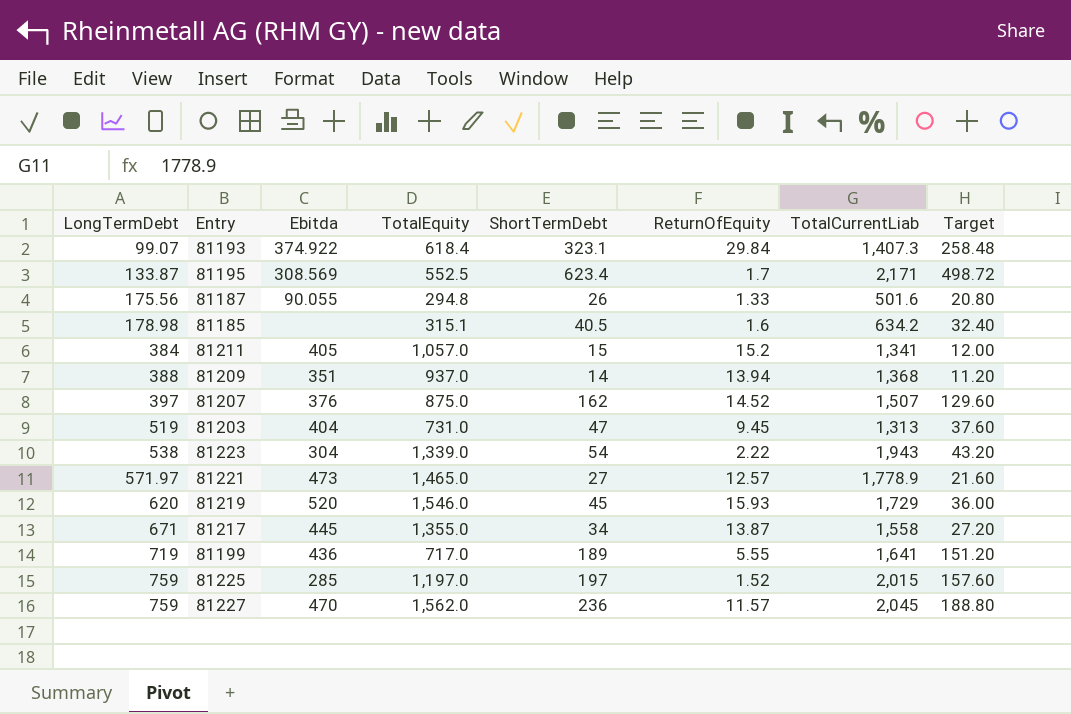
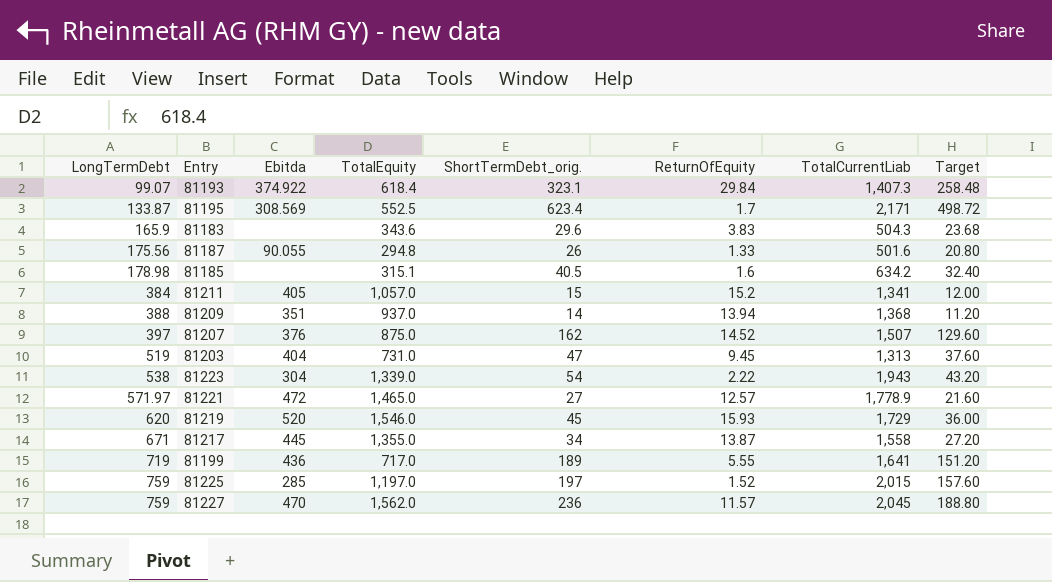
column name: ShortTermDebt -> ShortTermDebt_orig.
row 81183: none -> 165.9 | none | 343.6 | 29.6 | 3.83 | 504.3 | 23.68
81221 | Ebitda: 473 -> 472

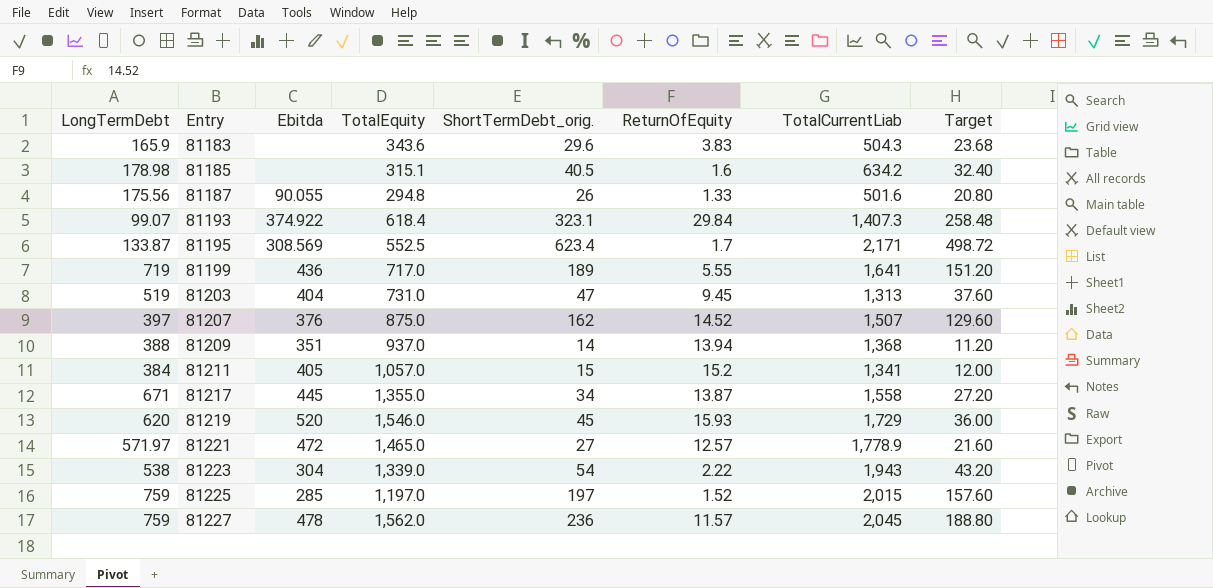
row order: LongTermDebt ascending -> Entry ascending
81227 | Ebitda: 470 -> 478

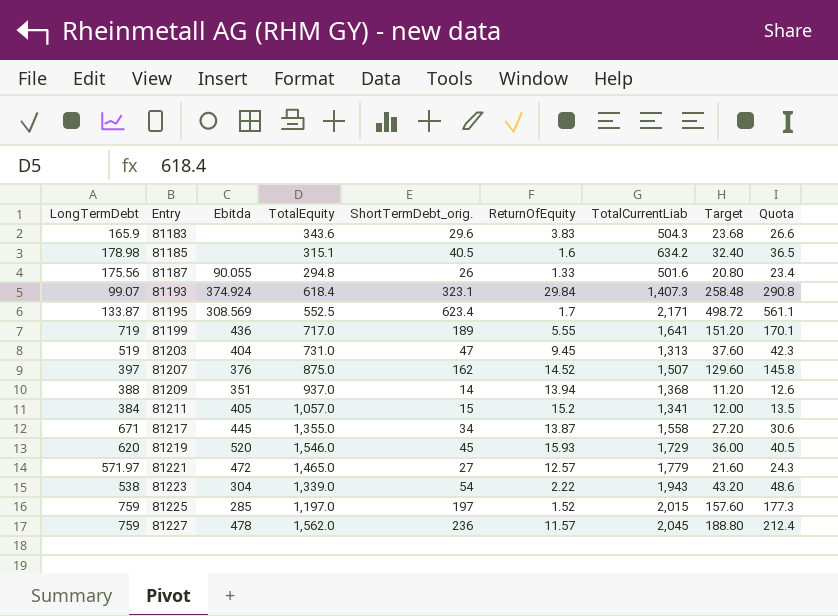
column Quota | formula: none -> [ShortTermDebt_orig.] * 0.9
81193 | Ebitda: 374.922 -> 374.924
81221 | TotalCurrentLiab: 1,778.9 -> 1,779

